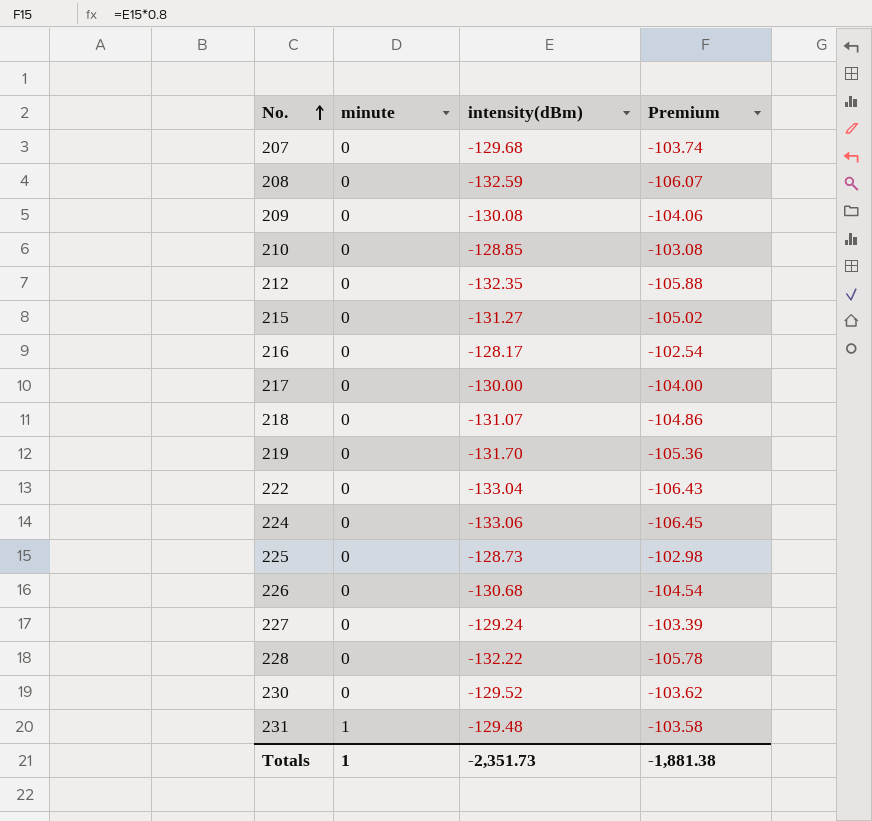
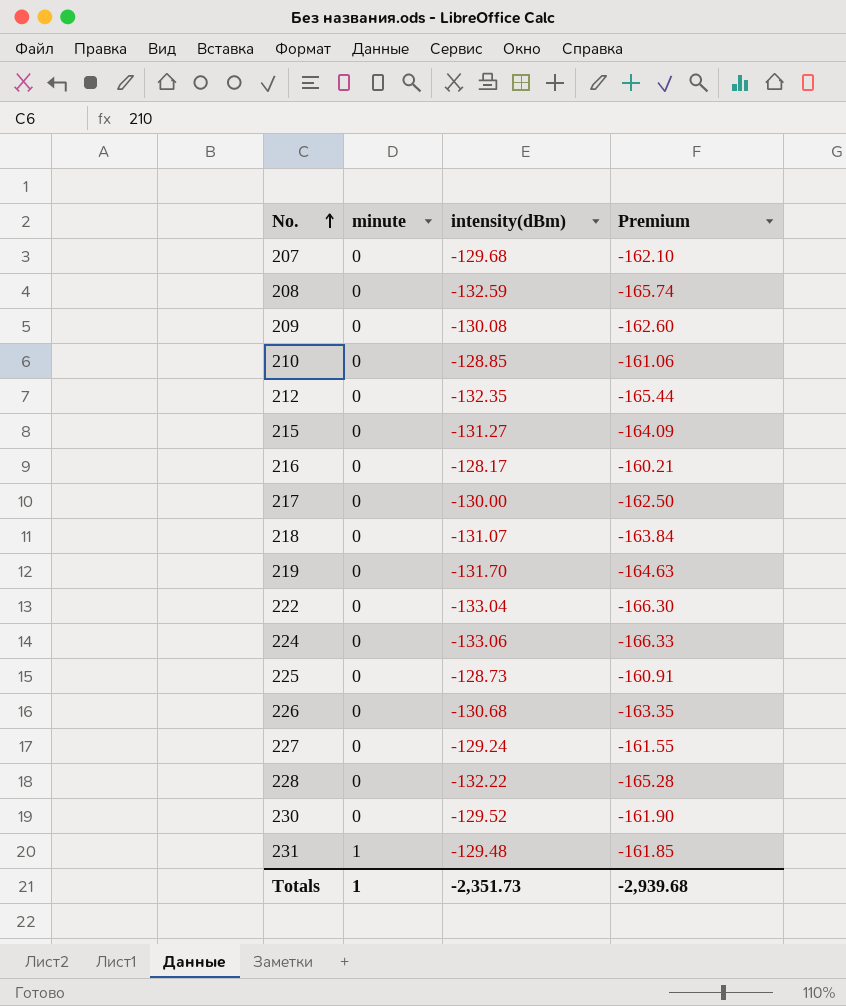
column Premium | formula: [intensity(dBm)] * 0.8 -> [intensity(dBm)] * 1.25
Totals | Premium: -1,881.38 -> -2,939.68

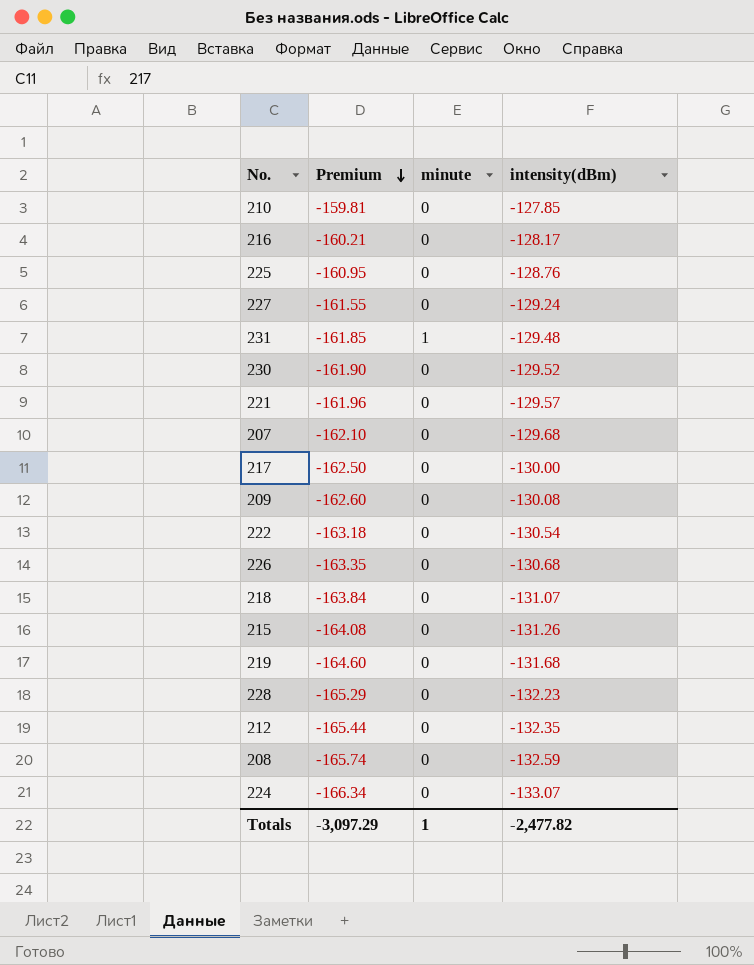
row order: No. ascending -> Premium descending
column Premium | position: 4 -> 2
210 | Premium: -161.06 -> -159.81
210 | intensity(dBm): -128.85 -> -127.85
225 | Premium: -160.91 -> -160.95
225 | intensity(dBm): -128.73 -> -128.76
row 221: none -> -161.96 | 0 | -129.57
222 | Premium: -166.30 -> -163.18
222 | intensity(dBm): -133.04 -> -130.54
215 | Premium: -164.09 -> -164.08
215 | intensity(dBm): -131.27 -> -131.26
219 | Premium: -164.63 -> -164.60
219 | intensity(dBm): -131.70 -> -131.68
228 | Premium: -165.28 -> -165.29
228 | intensity(dBm): -132.22 -> -132.23
224 | Premium: -166.33 -> -166.34
224 | intensity(dBm): -133.06 -> -133.07
Totals | Premium: -2,939.68 -> -3,097.29
Totals | intensity(dBm): -2,351.73 -> -2,477.82

